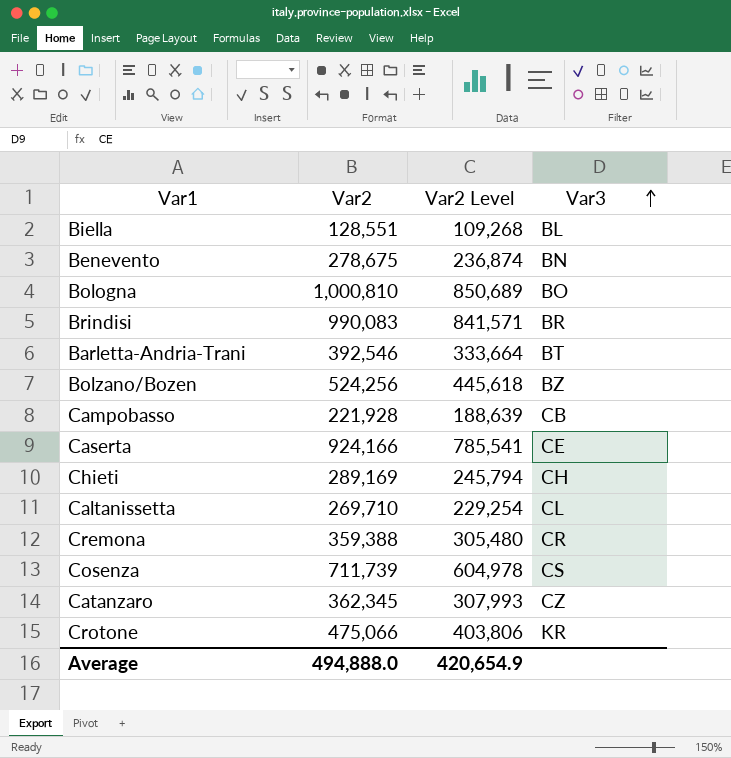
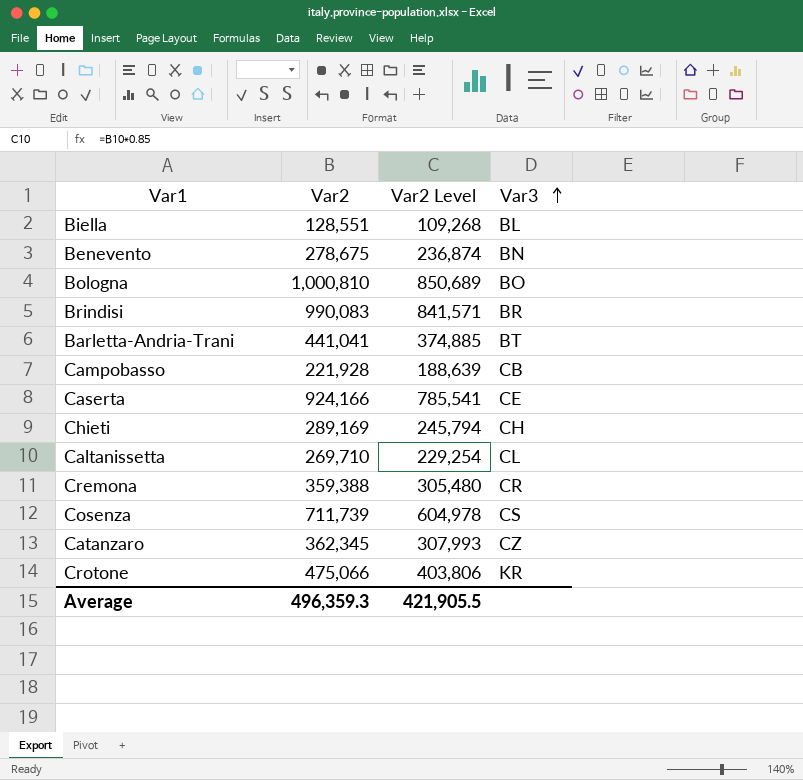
row Bolzano/Bozen: 524,256 | 445,618 | BZ -> none
Barletta-Andria-Trani | Var2: 392,546 -> 441,041
Barletta-Andria-Trani | Var2 Level: 333,664 -> 374,885
Average | Var2: 494,888.0 -> 496,359.3
Average | Var2 Level: 420,654.9 -> 421,905.5

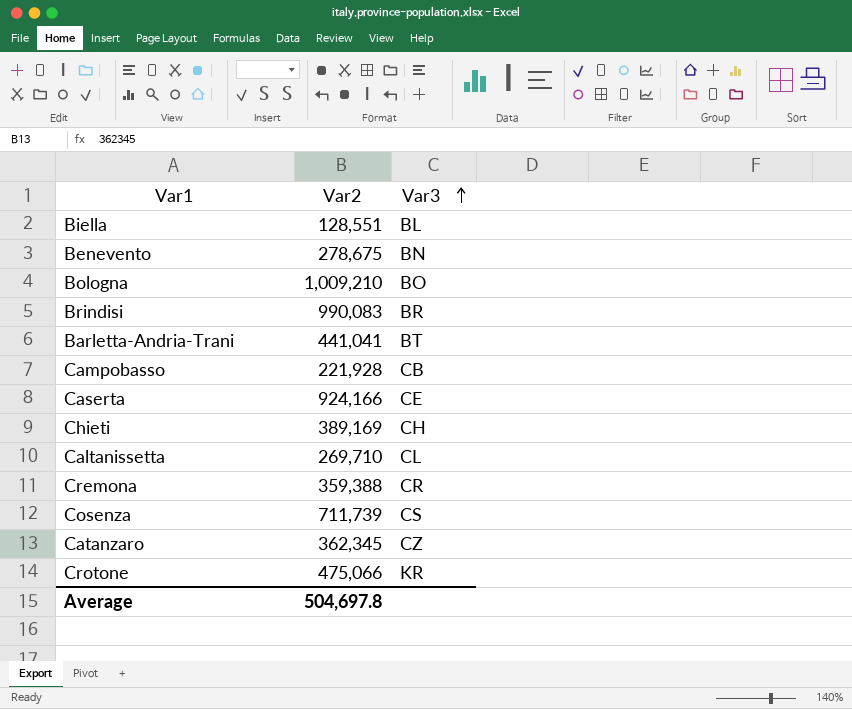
column Var2 Level | formula: [Var2] * 0.85 -> none
Bologna | Var2: 1,000,810 -> 1,009,210
Chieti | Var2: 289,169 -> 389,169
Average | Var2: 496,359.3 -> 504,697.8

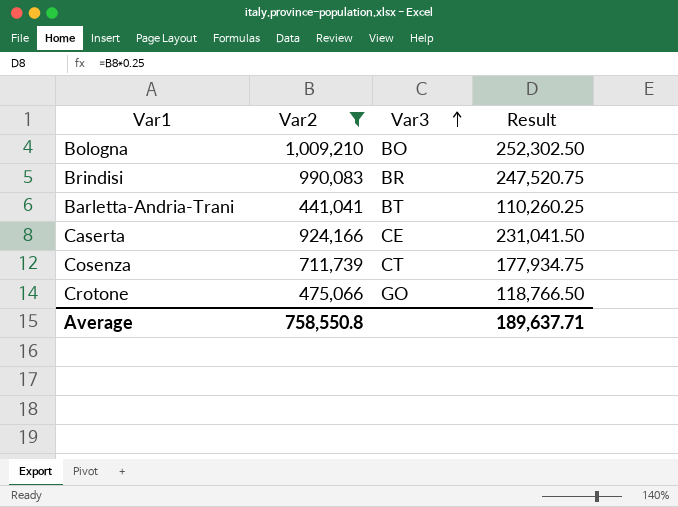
filter: none -> Var2 >= 441,041
column Result | formula: none -> [Var2] * 0.25
Cosenza | Var3: CS -> CT
Crotone | Var3: KR -> GO
Average | Var2: 504,697.8 -> 758,550.8

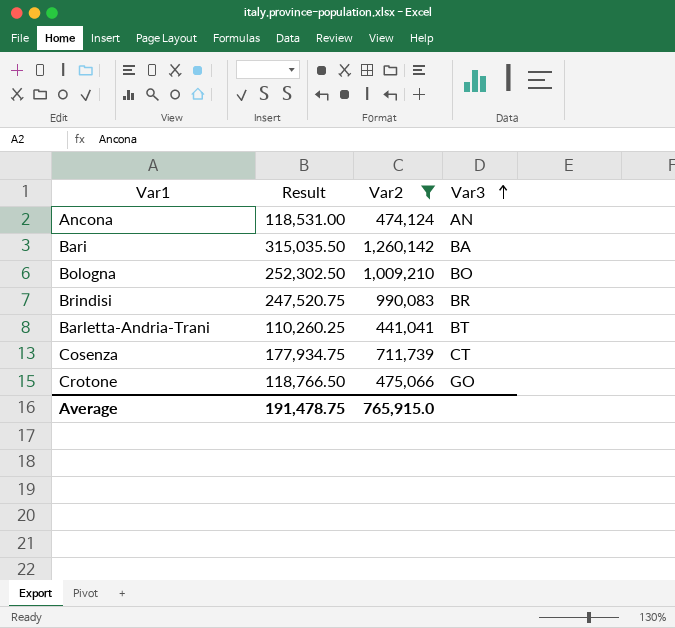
column Result | position: 4 -> 2
row Caserta: 924,166 | CE | 231,041.50 -> none
row Ancona: none -> 118,531.00 | 474,124 | AN
row Bari: none -> 315,035.50 | 1,260,142 | BA
Average | Result: 189,637.71 -> 191,478.75
Average | Var2: 758,550.8 -> 765,915.0

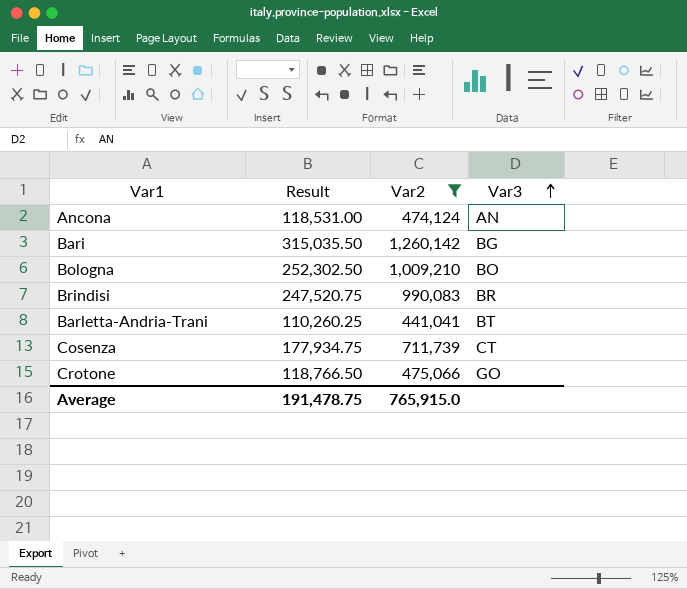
Bari | Var3: BA -> BG

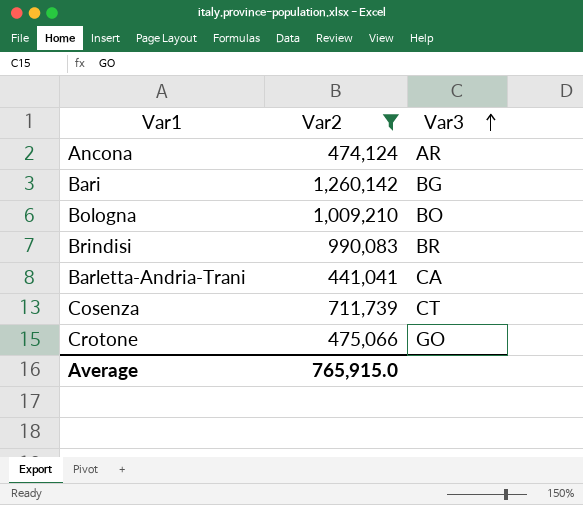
column Result | formula: [Var2] * 0.25 -> none
Ancona | Var3: AN -> AR
Barletta-Andria-Trani | Var3: BT -> CA

